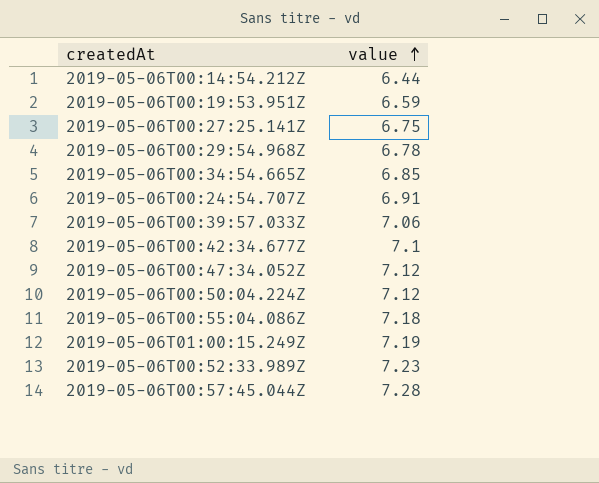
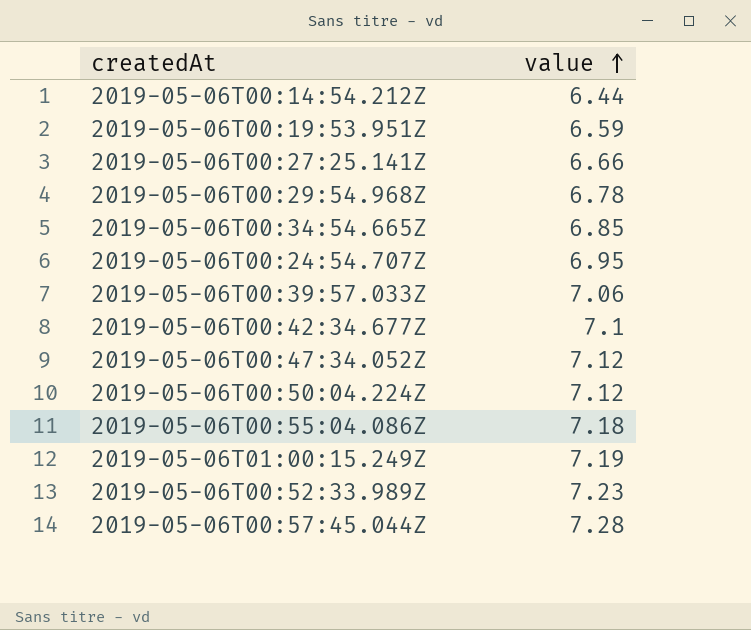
2019-05-06T00:27:25.141Z | value: 6.75 -> 6.66
2019-05-06T00:24:54.707Z | value: 6.91 -> 6.95

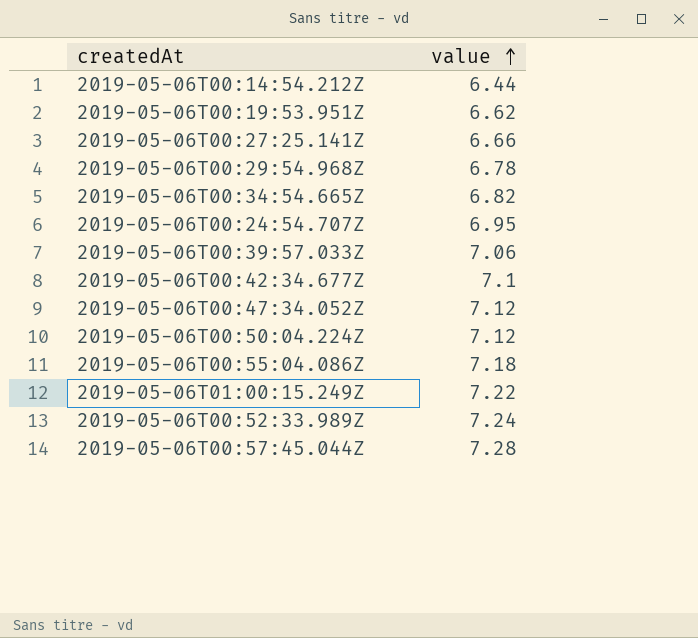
2019-05-06T00:19:53.951Z | value: 6.59 -> 6.62
2019-05-06T00:34:54.665Z | value: 6.85 -> 6.82
2019-05-06T01:00:15.249Z | value: 7.19 -> 7.22
2019-05-06T00:52:33.989Z | value: 7.23 -> 7.24

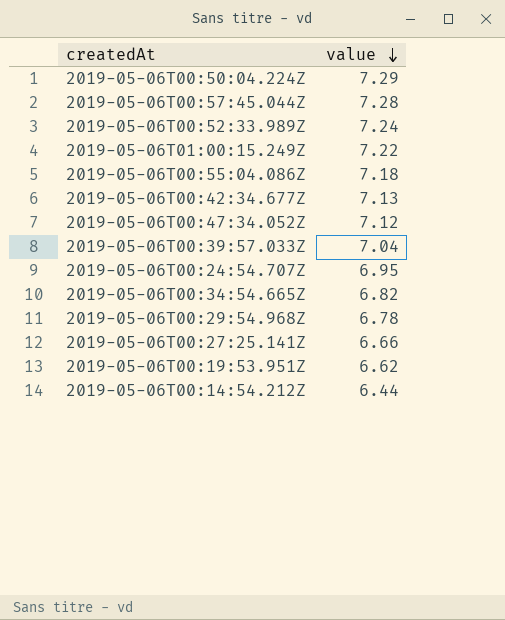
row order: value ascending -> value descending
2019-05-06T00:50:04.224Z | value: 7.12 -> 7.29
2019-05-06T00:42:34.677Z | value: 7.1 -> 7.13
2019-05-06T00:39:57.033Z | value: 7.06 -> 7.04

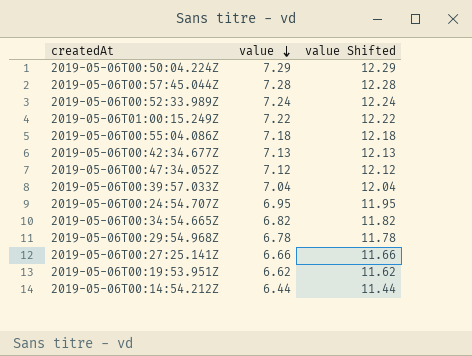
column value Shifted | formula: none -> [value] + 5

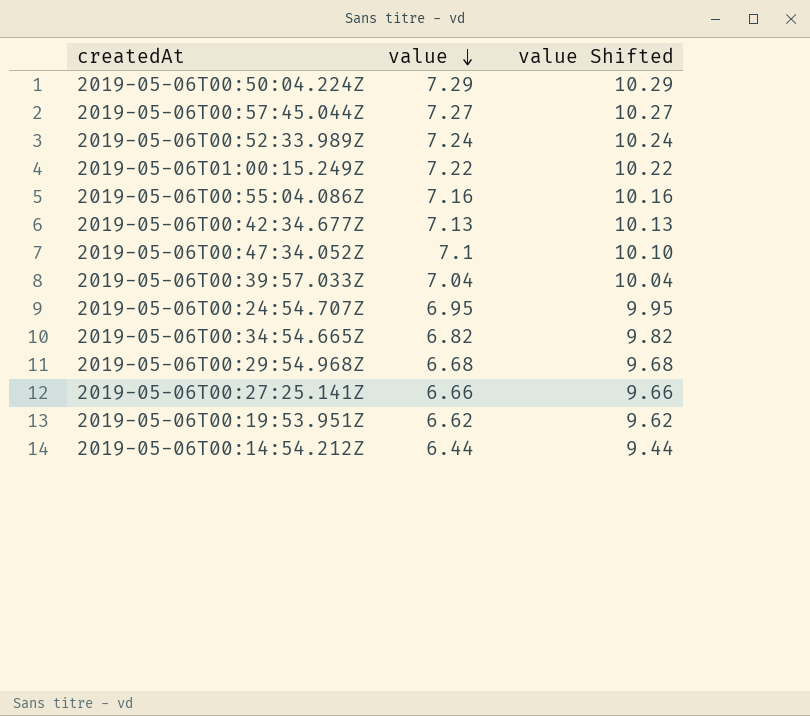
column value Shifted | formula: [value] + 5 -> [value] + 3
2019-05-06T00:57:45.044Z | value: 7.28 -> 7.27
2019-05-06T00:55:04.086Z | value: 7.18 -> 7.16
2019-05-06T00:47:34.052Z | value: 7.12 -> 7.1
2019-05-06T00:29:54.968Z | value: 6.78 -> 6.68

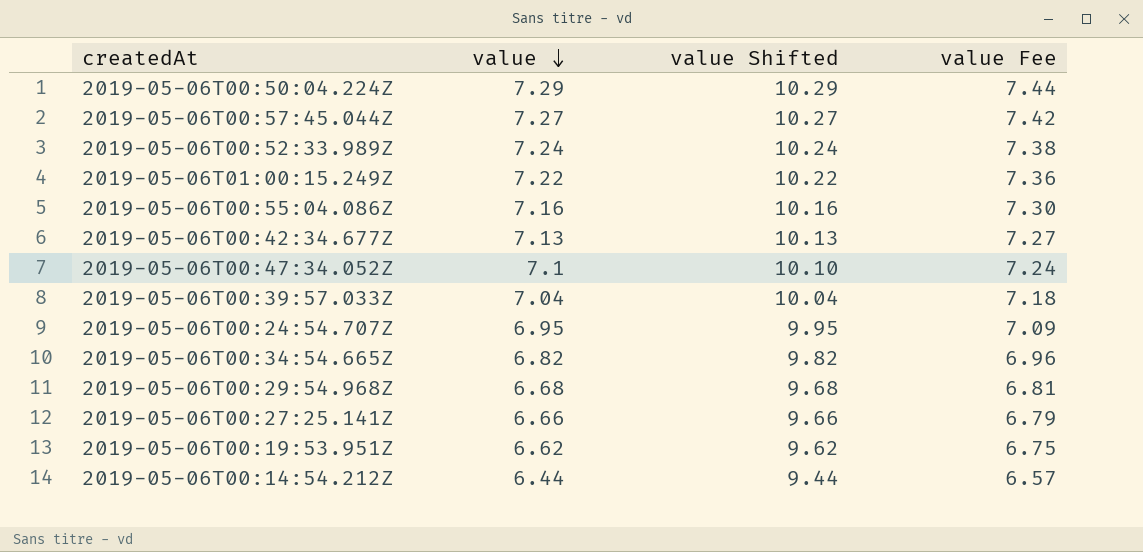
column value Fee | formula: none -> [value] * 1.02

